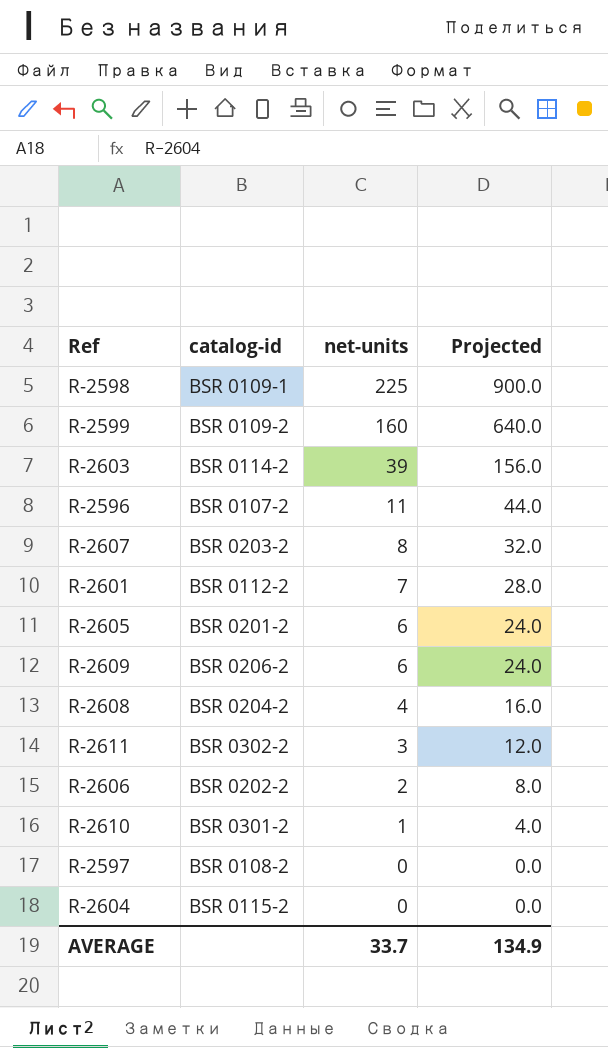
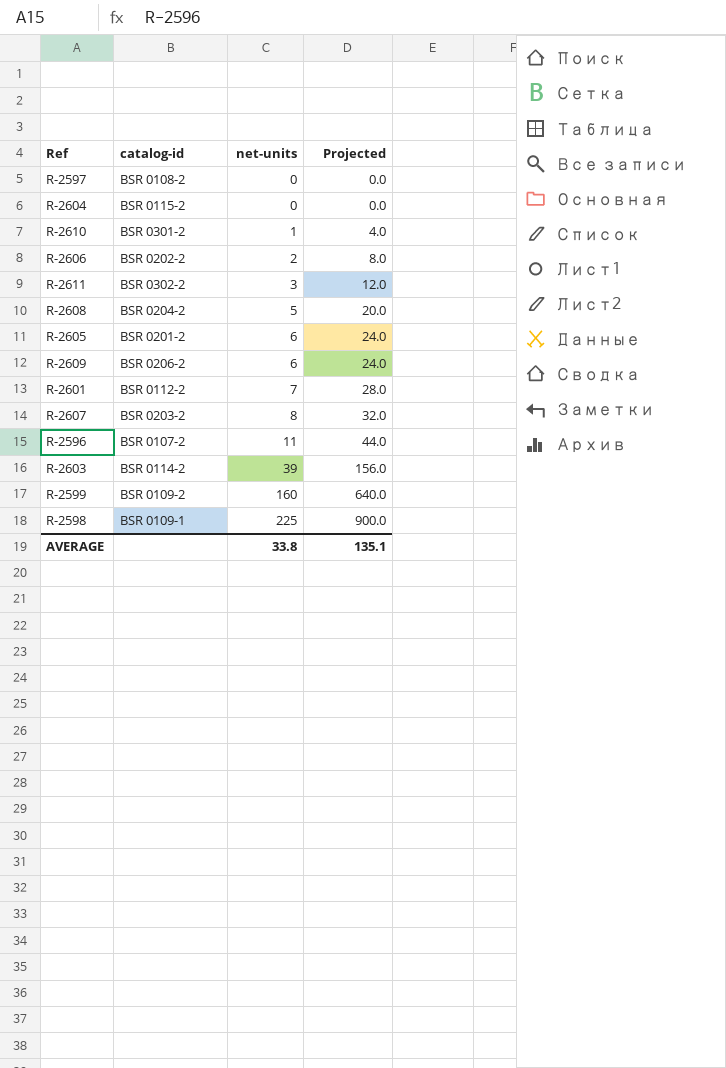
row order: net-units descending -> net-units ascending
R-2608 | net-units: 4 -> 5
R-2608 | Projected: 16.0 -> 20.0
AVERAGE | net-units: 33.7 -> 33.8
AVERAGE | Projected: 134.9 -> 135.1

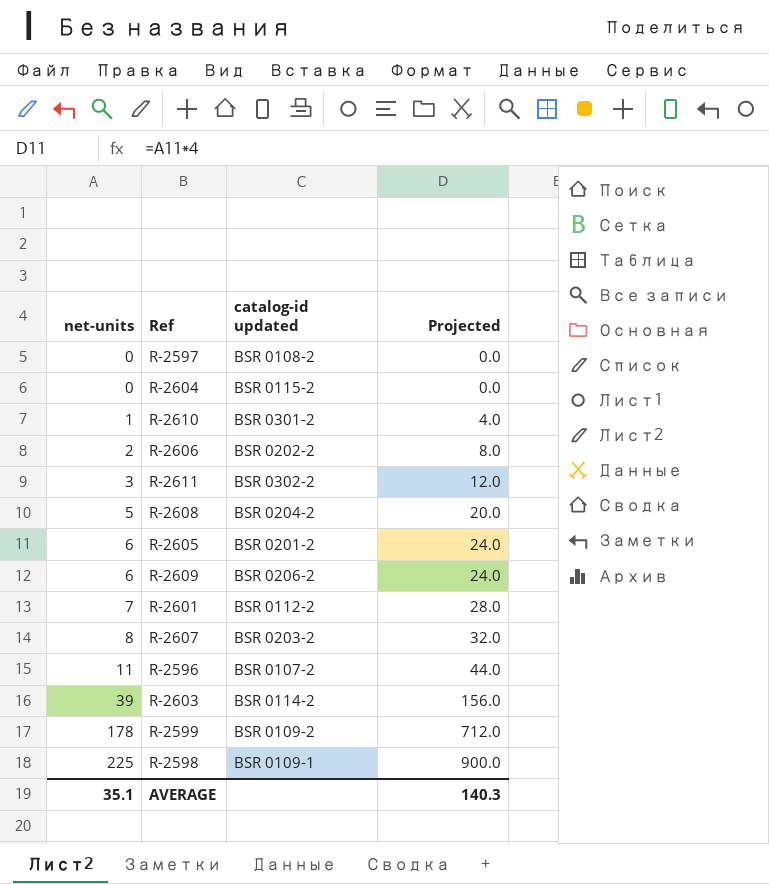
column net-units | position: 3 -> 1
column name: catalog-id -> catalog-id updated
R-2599 | net-units: 160 -> 178
R-2599 | Projected: 640.0 -> 712.0
AVERAGE | net-units: 33.8 -> 35.1
AVERAGE | Projected: 135.1 -> 140.3

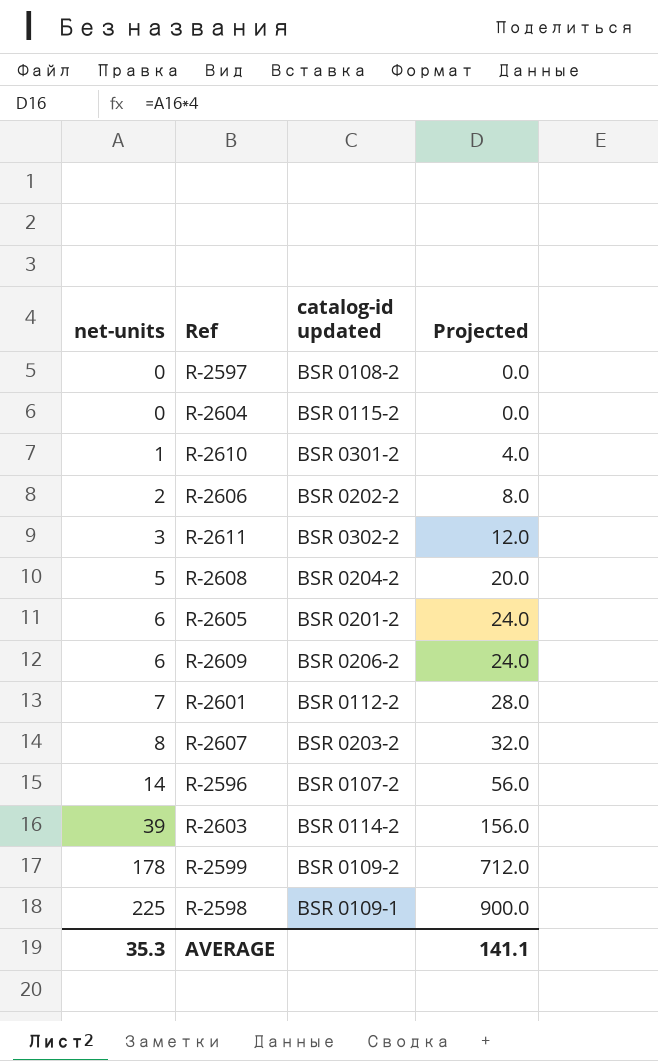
R-2596 | net-units: 11 -> 14
R-2596 | Projected: 44.0 -> 56.0
AVERAGE | net-units: 35.1 -> 35.3
AVERAGE | Projected: 140.3 -> 141.1

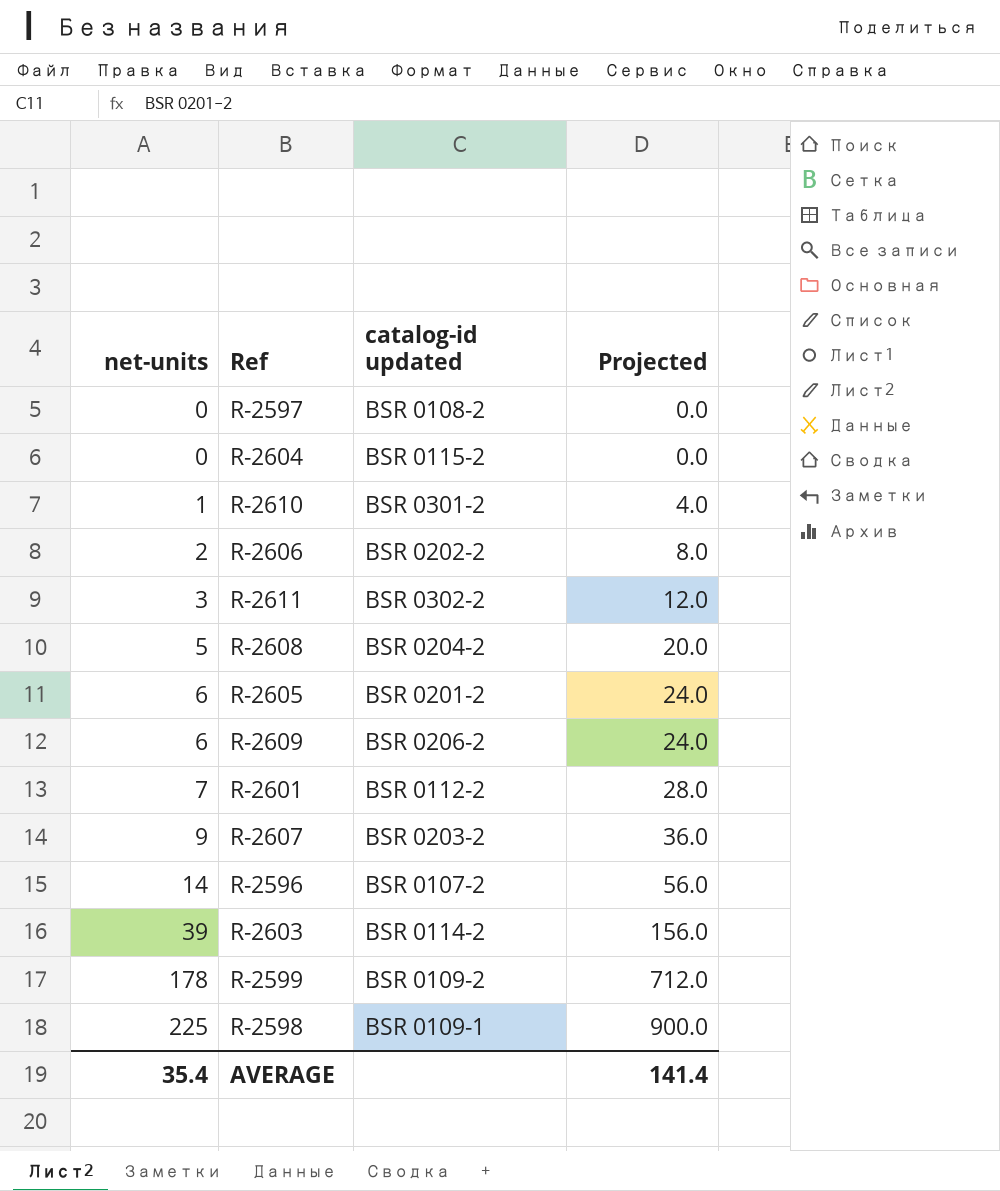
R-2607 | net-units: 8 -> 9
R-2607 | Projected: 32.0 -> 36.0
AVERAGE | net-units: 35.3 -> 35.4
AVERAGE | Projected: 141.1 -> 141.4

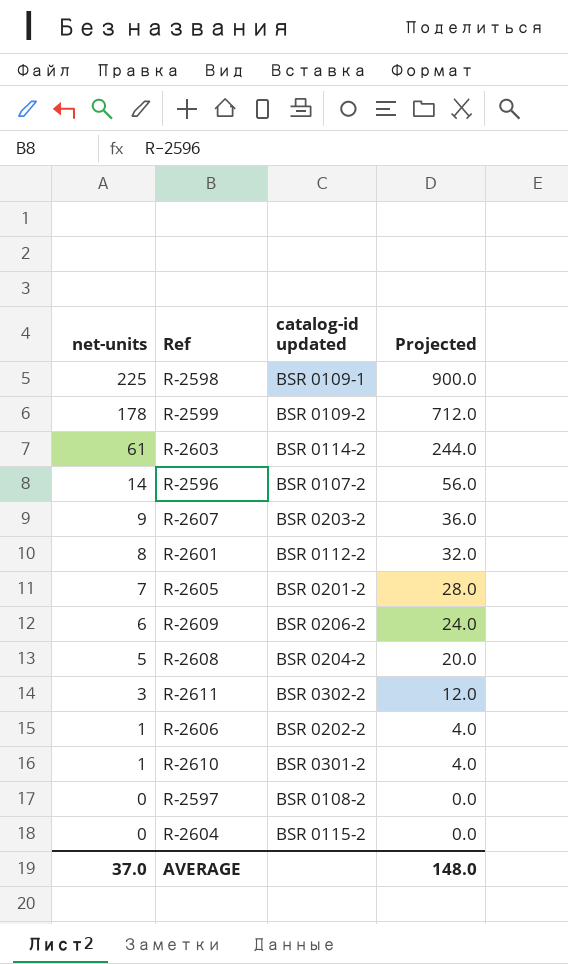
row order: net-units ascending -> net-units descending
R-2603 | net-units: 39 -> 61
R-2603 | Projected: 156.0 -> 244.0
R-2601 | net-units: 7 -> 8
R-2601 | Projected: 28.0 -> 32.0
R-2605 | net-units: 6 -> 7
R-2605 | Projected: 24.0 -> 28.0
R-2606 | net-units: 2 -> 1
R-2606 | Projected: 8.0 -> 4.0
AVERAGE | net-units: 35.4 -> 37.0
AVERAGE | Projected: 141.4 -> 148.0

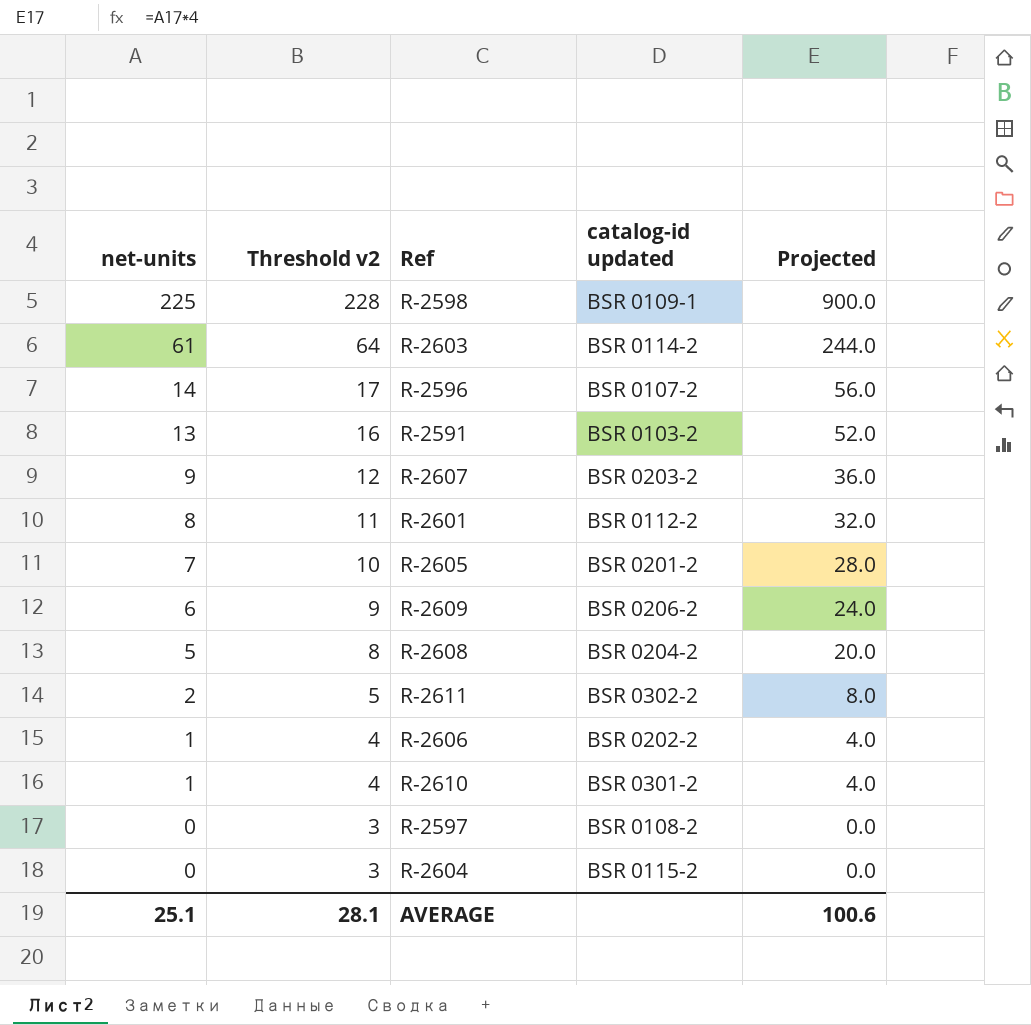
column Threshold v2 | formula: none -> [net-units] + 3
row R-2599: 178 | BSR 0109-2 | 712.0 -> none
row R-2591: none -> 13 | 16 | BSR 0103-2 | 52.0
R-2611 | net-units: 3 -> 2
R-2611 | Projected: 12.0 -> 8.0
AVERAGE | net-units: 37.0 -> 25.1
AVERAGE | Projected: 148.0 -> 100.6

